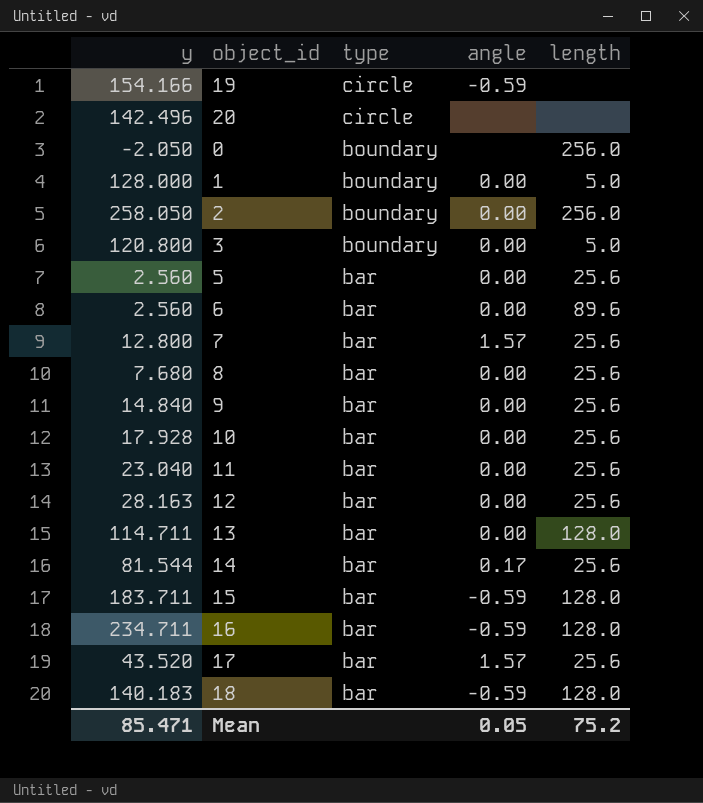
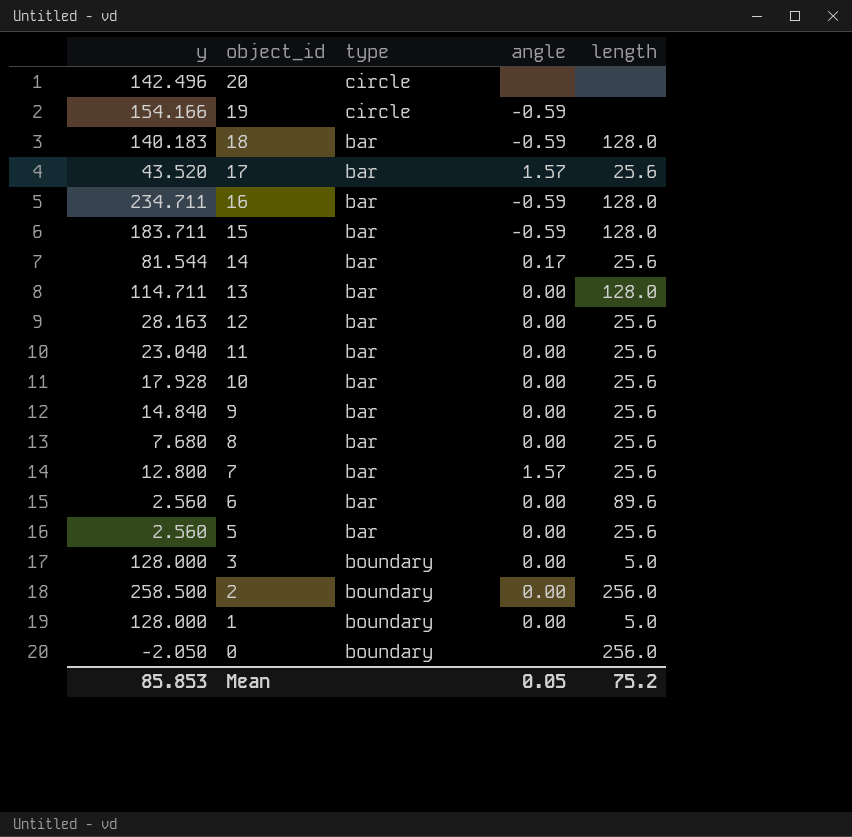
row order: type descending -> object_id descending
3 | y: 120.800 -> 128.000
2 | y: 258.050 -> 258.500
Mean | y: 85.471 -> 85.853

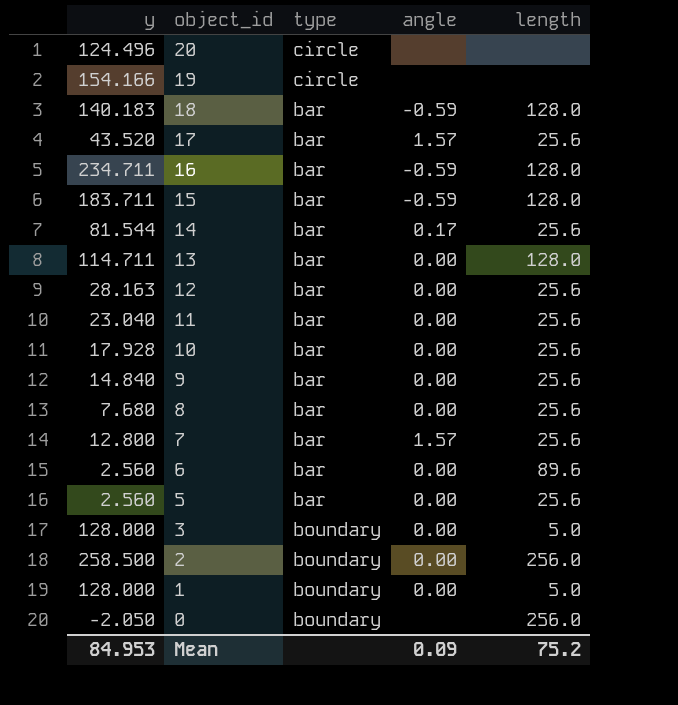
20 | y: 142.496 -> 124.496
19 | angle: -0.59 -> none
Mean | y: 85.853 -> 84.953
Mean | angle: 0.05 -> 0.09

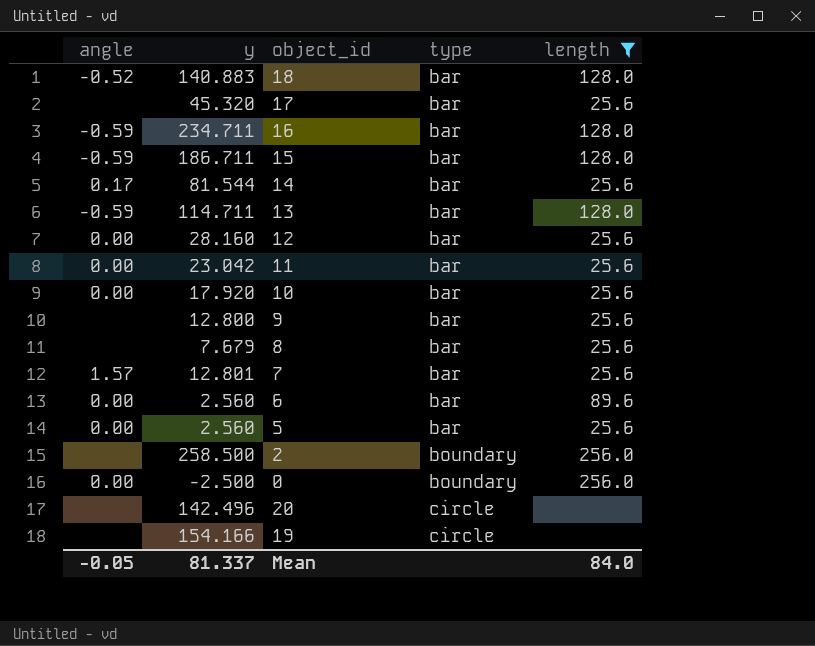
filter: none -> length != 5.0
row order: object_id descending -> type ascending
column angle | position: 4 -> 1
18 | angle: -0.59 -> -0.52
18 | y: 140.183 -> 140.883
17 | angle: 1.57 -> none
17 | y: 43.520 -> 45.320
15 | y: 183.711 -> 186.711
13 | angle: 0.00 -> -0.59
12 | y: 28.163 -> 28.160
11 | y: 23.040 -> 23.042
10 | y: 17.928 -> 17.920
9 | angle: 0.00 -> none
9 | y: 14.840 -> 12.800
8 | angle: 0.00 -> none
8 | y: 7.680 -> 7.679
7 | y: 12.800 -> 12.801
2 | angle: 0.00 -> none
0 | angle: none -> 0.00
0 | y: -2.050 -> -2.500
20 | y: 124.496 -> 142.496
Mean | angle: 0.09 -> -0.05
Mean | y: 84.953 -> 81.337
Mean | length: 75.2 -> 84.0

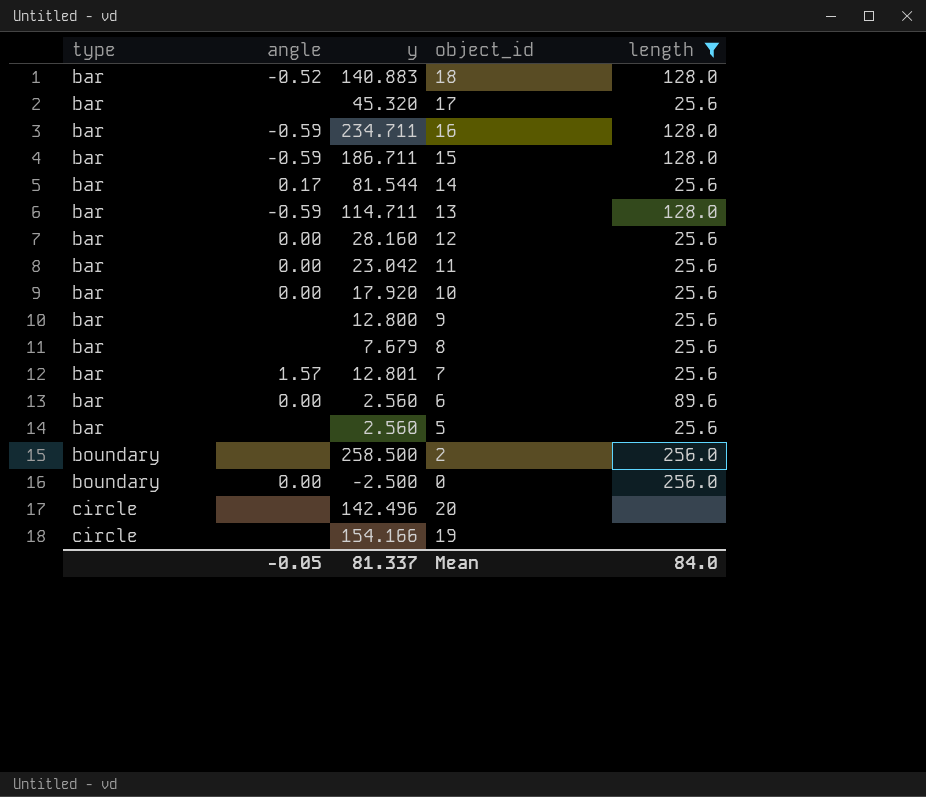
column type | position: 4 -> 1
5 | angle: 0.00 -> none

